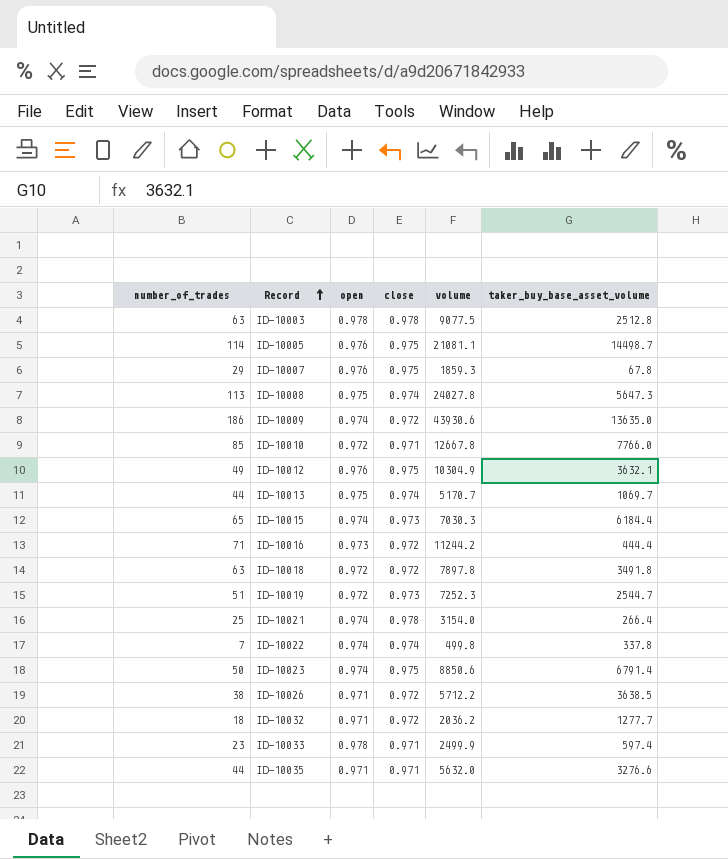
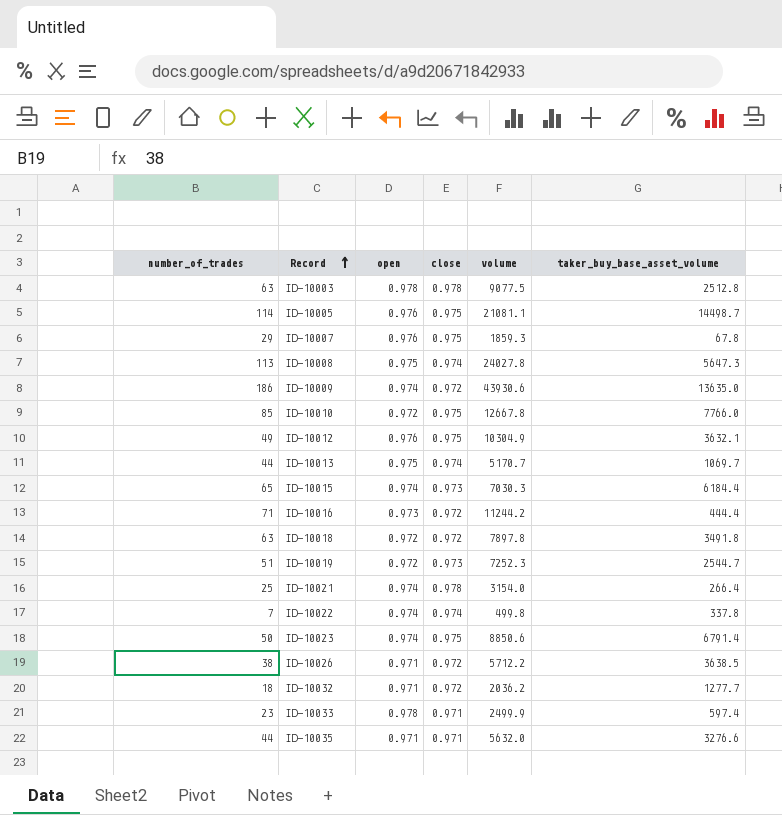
ID-10010 | close: 0.971 -> 0.975

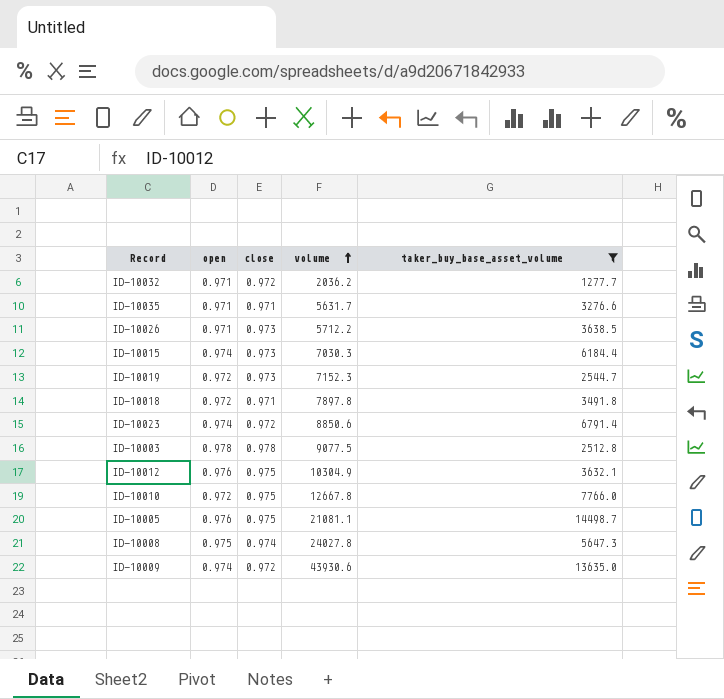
filter: none -> taker_buy_base_asset_volume >= 1277.7
row order: Record ascending -> volume ascending
column number_of_trades | position: 1 -> none
ID-10035 | volume: 5632.0 -> 5631.7
ID-10026 | close: 0.972 -> 0.973
ID-10019 | volume: 7252.3 -> 7152.3
ID-10018 | close: 0.972 -> 0.971
ID-10023 | close: 0.975 -> 0.972

